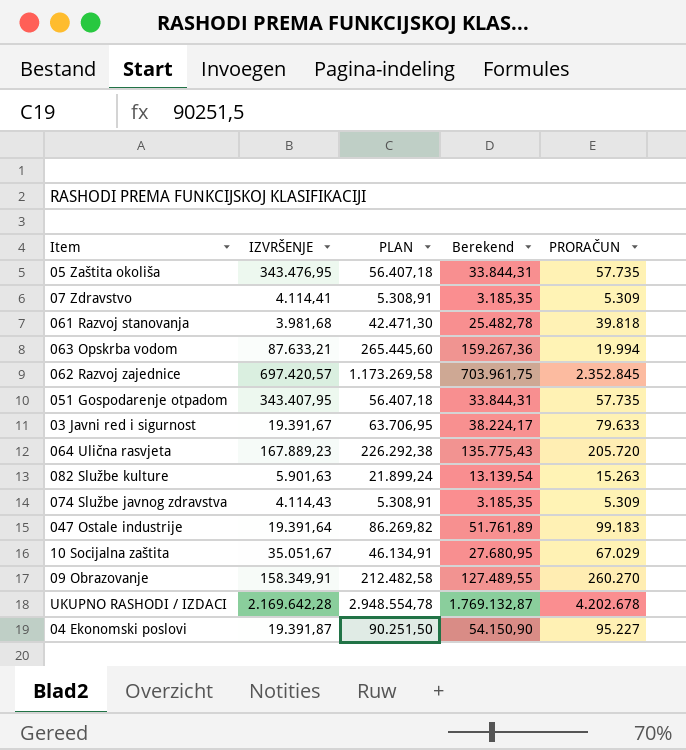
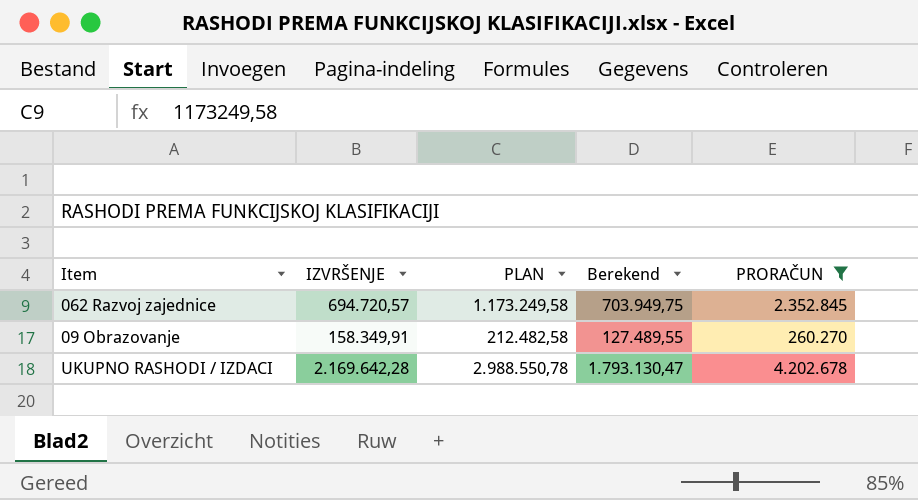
filter: none -> PRORAČUN >= 260.270
062 Razvoj zajednice | IZVRŠENJE: 697.420,57 -> 694.720,57
062 Razvoj zajednice | PLAN: 1.173.269,58 -> 1.173.249,58
062 Razvoj zajednice | Berekend: 703.961,75 -> 703.949,75
UKUPNO RASHODI / IZDACI | PLAN: 2.948.554,78 -> 2.988.550,78
UKUPNO RASHODI / IZDACI | Berekend: 1.769.132,87 -> 1.793.130,47

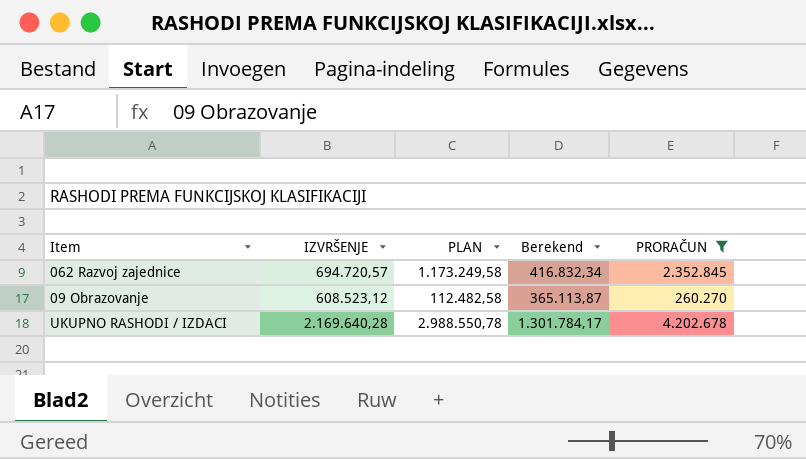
column Berekend | formula: [PLAN] * 0,6 -> [IZVRŠENJE] * 0,6
09 Obrazovanje | IZVRŠENJE: 158.349,91 -> 608.523,12
09 Obrazovanje | PLAN: 212.482,58 -> 112.482,58
UKUPNO RASHODI / IZDACI | IZVRŠENJE: 2.169.642,28 -> 2.169.640,28

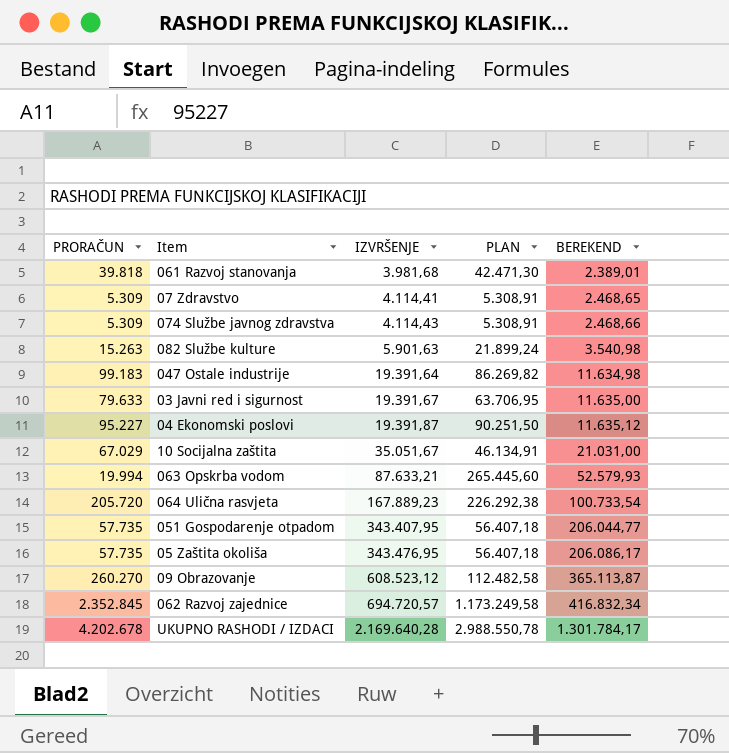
filter: PRORAČUN >= 260.270 -> none
row order: none -> IZVRŠENJE ascending
column PRORAČUN | position: 5 -> 1
column name: Berekend -> BEREKEND

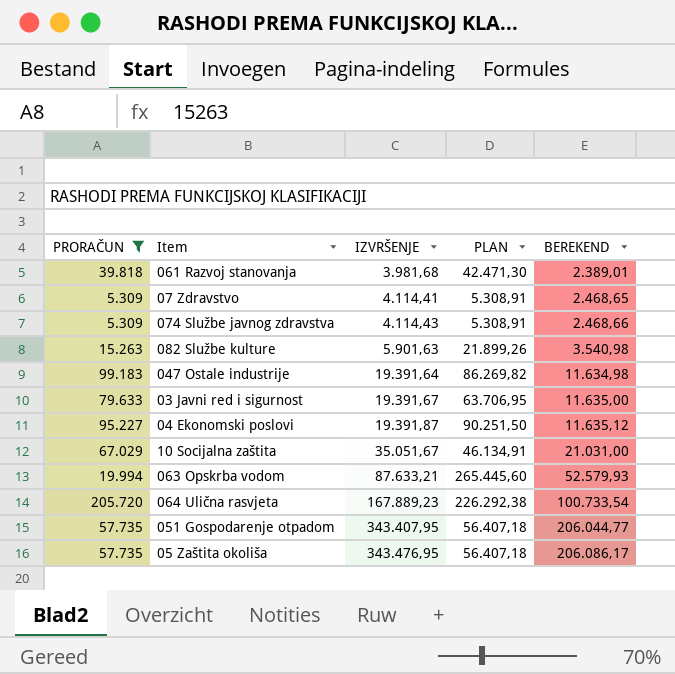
filter: none -> PRORAČUN <= 205.720
082 Službe kulture | PLAN: 21.899,24 -> 21.899,26

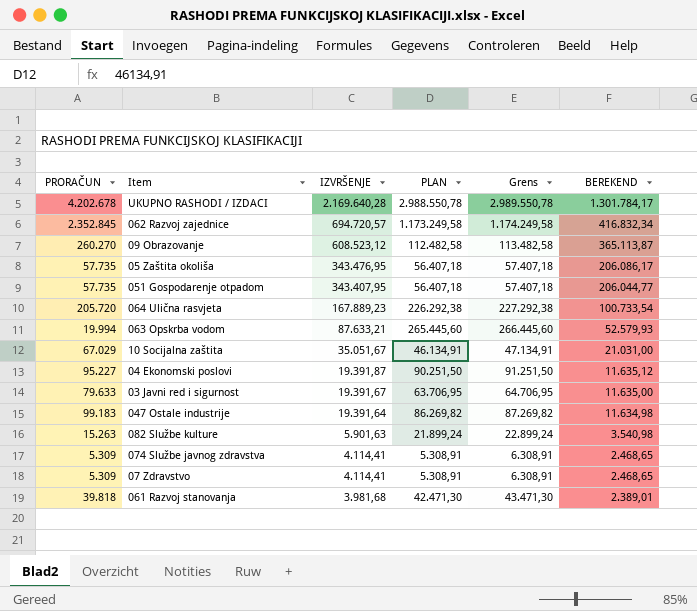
filter: PRORAČUN <= 205.720 -> none
row order: IZVRŠENJE ascending -> IZVRŠENJE descending
column Grens | formula: none -> [PLAN] + 1000
082 Službe kulture | PLAN: 21.899,26 -> 21.899,24
074 Službe javnog zdravstva | IZVRŠENJE: 4.114,43 -> 4.114,41
074 Službe javnog zdravstva | BEREKEND: 2.468,66 -> 2.468,65

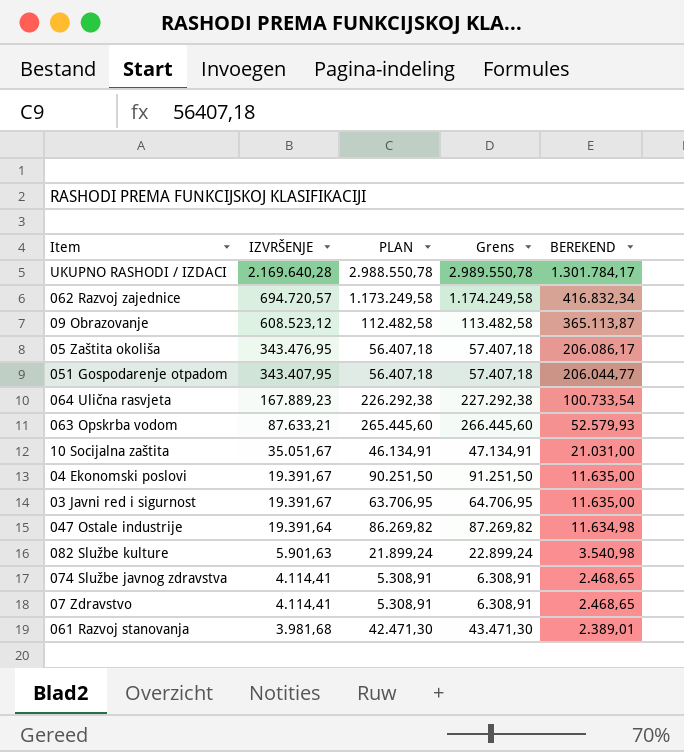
column PRORAČUN | position: 1 -> none
04 Ekonomski poslovi | IZVRŠENJE: 19.391,87 -> 19.391,67
04 Ekonomski poslovi | BEREKEND: 11.635,12 -> 11.635,00

